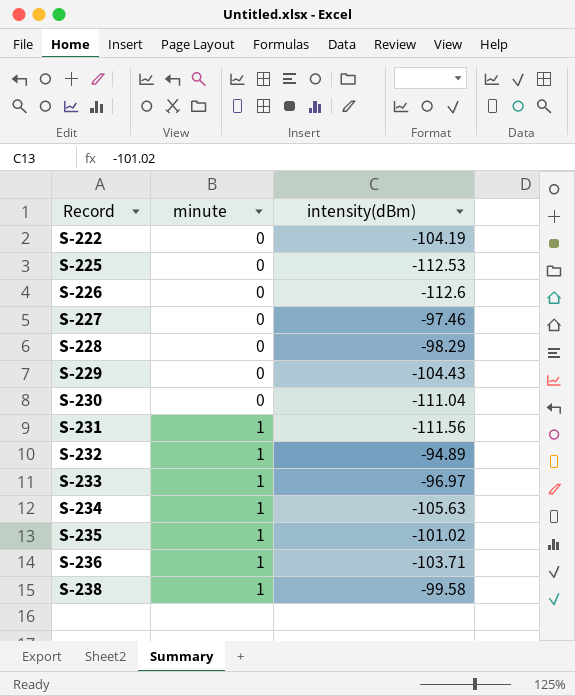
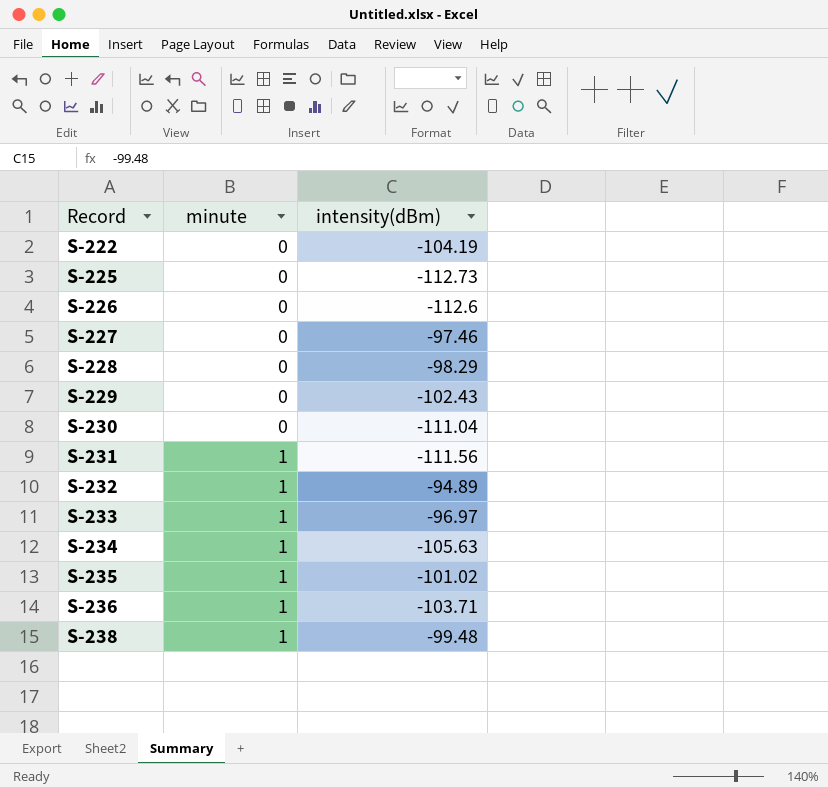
S-225 | intensity(dBm): -112.53 -> -112.73
S-229 | intensity(dBm): -104.43 -> -102.43
S-238 | intensity(dBm): -99.58 -> -99.48

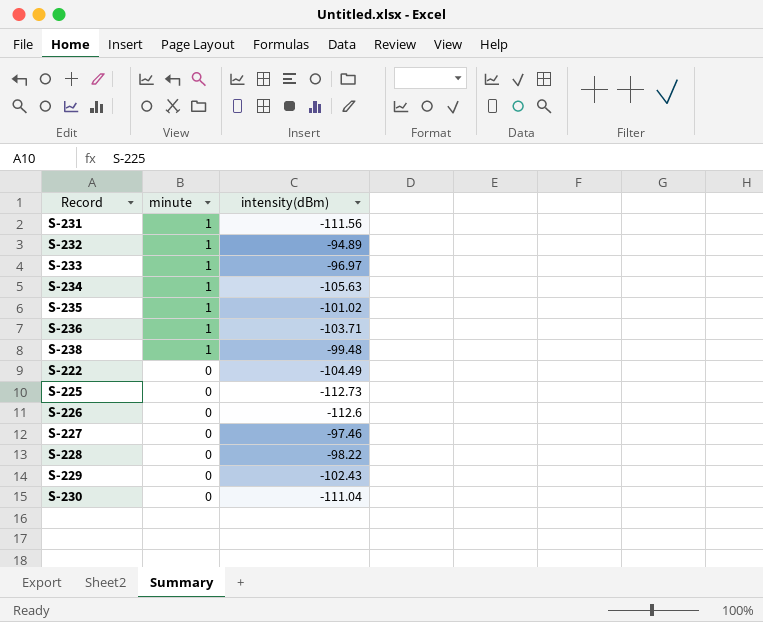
row order: Record ascending -> minute descending
S-222 | intensity(dBm): -104.19 -> -104.49
S-228 | intensity(dBm): -98.29 -> -98.22

